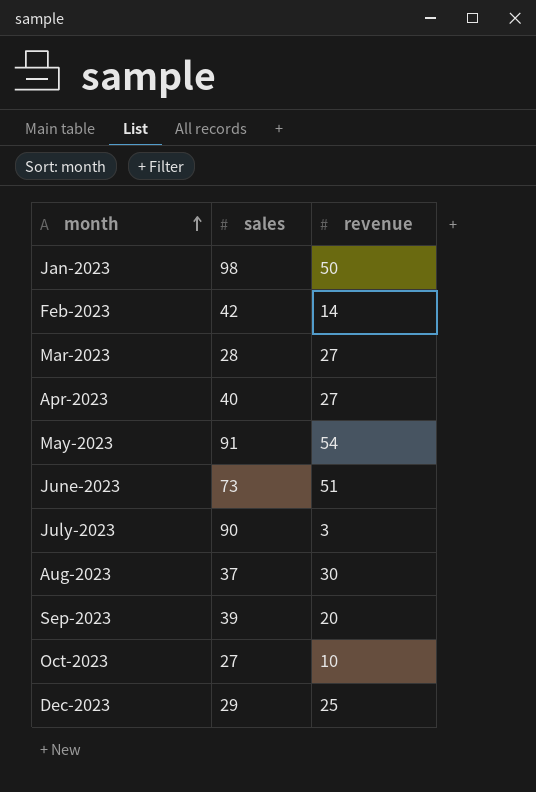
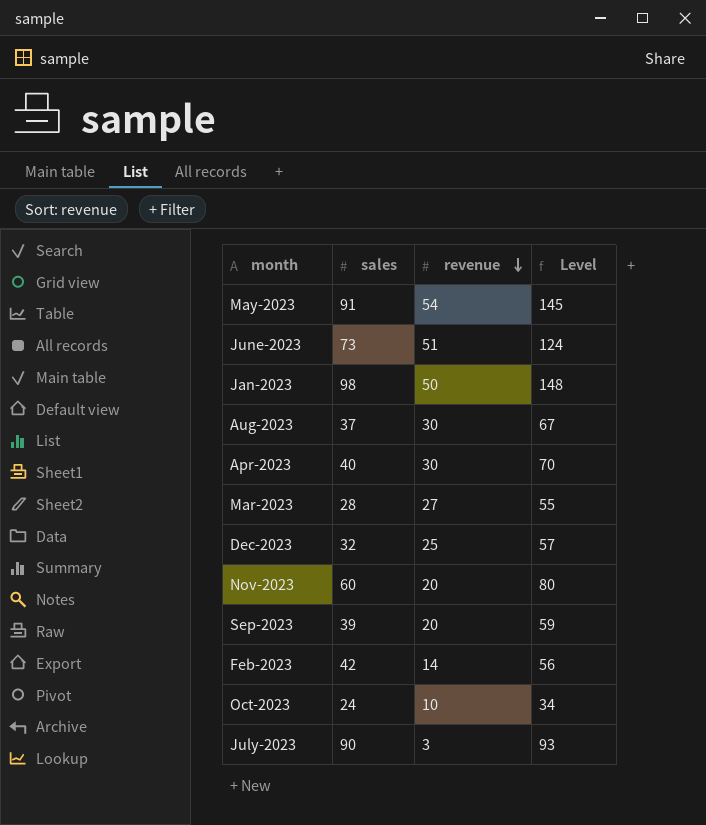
row order: month ascending -> revenue descending
column Level | formula: none -> [sales] + [revenue]
Apr-2023 | revenue: 27 -> 30
Dec-2023 | sales: 29 -> 32
row Nov-2023: none -> 60 | 20 | 80
Oct-2023 | sales: 27 -> 24

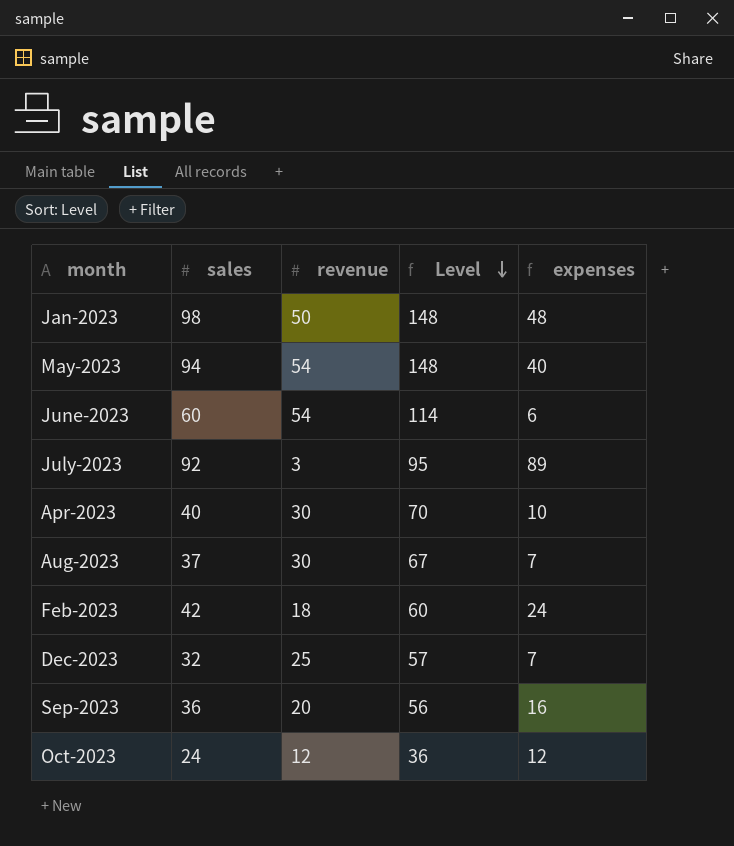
row order: revenue descending -> Level descending
column expenses | formula: none -> [sales] - [revenue]
row Mar-2023: 28 | 27 | 55 -> none
row Nov-2023: 60 | 20 | 80 -> none
May-2023 | sales: 91 -> 94
May-2023 | Level: 145 -> 148
June-2023 | sales: 73 -> 60
June-2023 | revenue: 51 -> 54
June-2023 | Level: 124 -> 114
July-2023 | sales: 90 -> 92
July-2023 | Level: 93 -> 95
Feb-2023 | revenue: 14 -> 18
Feb-2023 | Level: 56 -> 60
Sep-2023 | sales: 39 -> 36
Sep-2023 | Level: 59 -> 56
Oct-2023 | revenue: 10 -> 12
Oct-2023 | Level: 34 -> 36

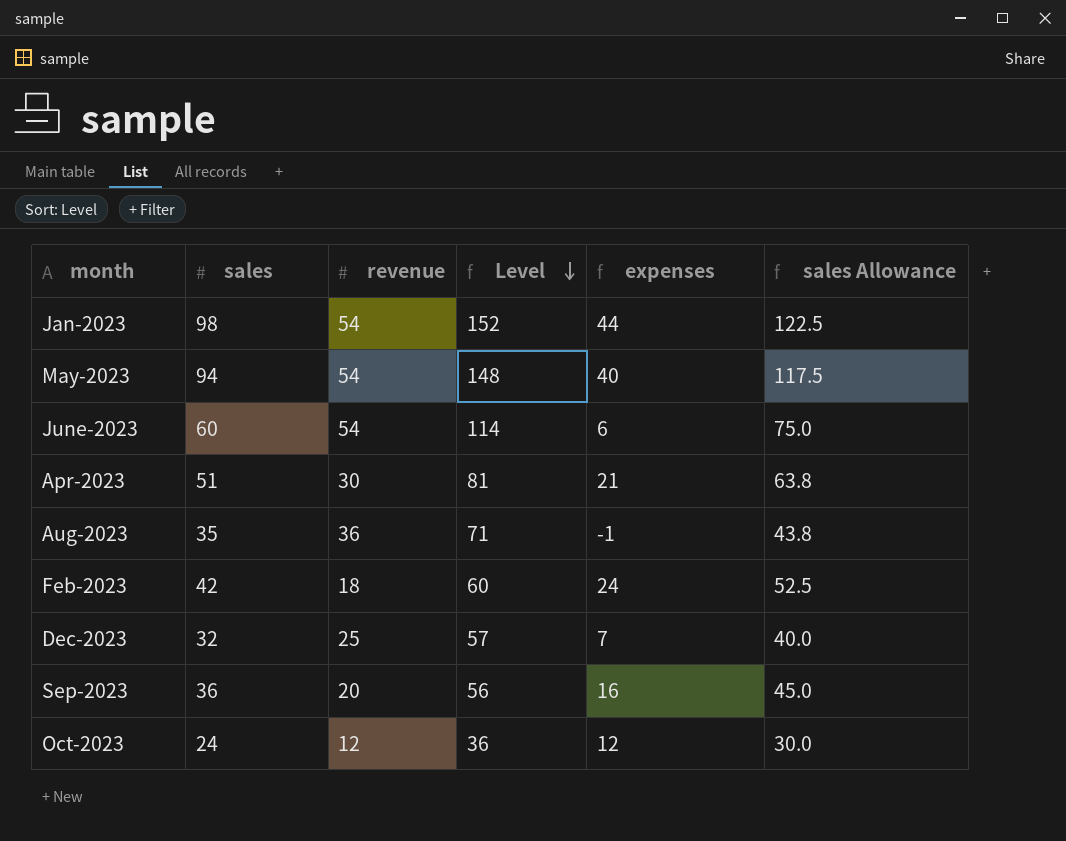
column sales Allowance | formula: none -> [sales] * 1.25
row July-2023: 92 | 3 | 95 | 89 -> none
Jan-2023 | revenue: 50 -> 54
Jan-2023 | Level: 148 -> 152
Jan-2023 | expenses: 48 -> 44
Apr-2023 | sales: 40 -> 51
Apr-2023 | Level: 70 -> 81
Apr-2023 | expenses: 10 -> 21
Aug-2023 | sales: 37 -> 35
Aug-2023 | revenue: 30 -> 36
Aug-2023 | Level: 67 -> 71
Aug-2023 | expenses: 7 -> -1

